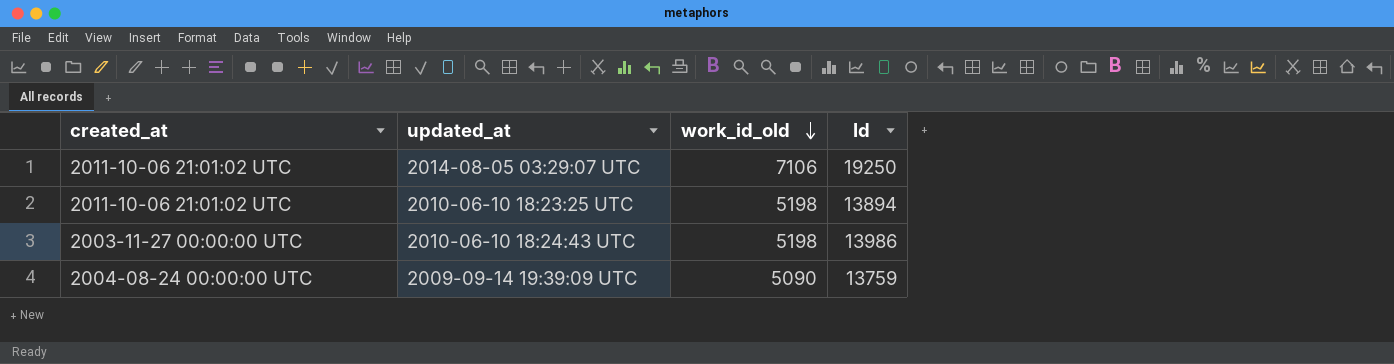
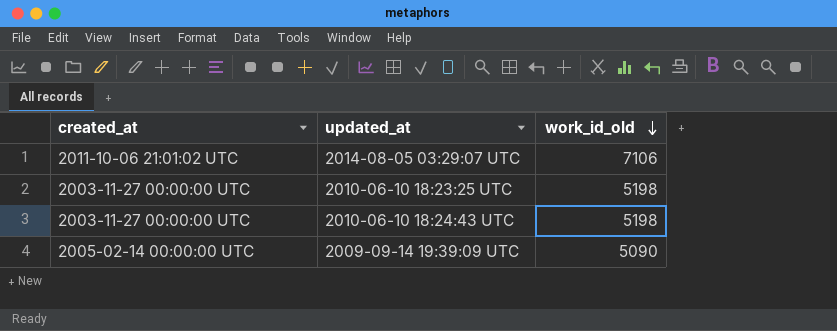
column Id | position: 4 -> none
2010-06-10 18:23:25 UTC | created_at: 2011-10-06 21:01:02 UTC -> 2003-11-27 00:00:00 UTC
2009-09-14 19:39:09 UTC | created_at: 2004-08-24 00:00:00 UTC -> 2005-02-14 00:00:00 UTC

